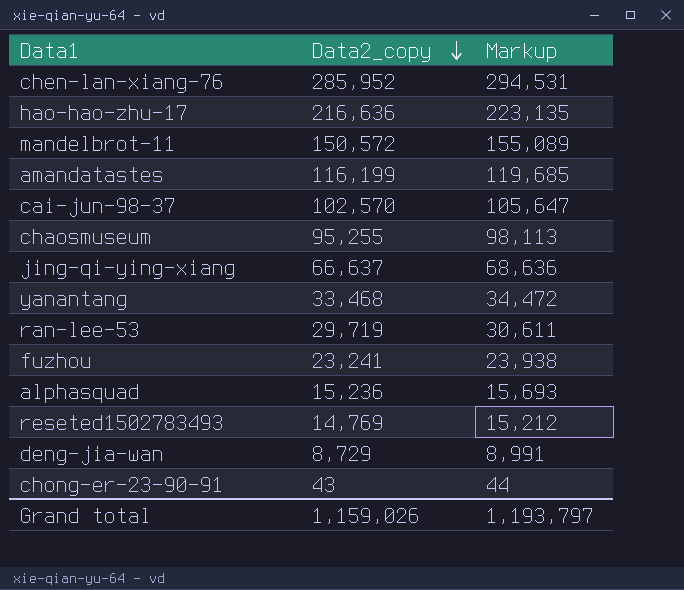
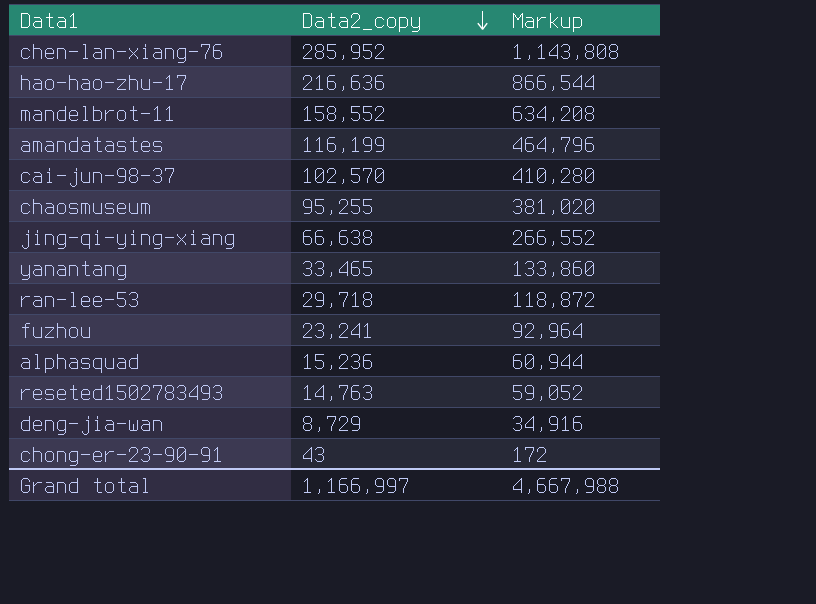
column Markup | formula: [Data2_copy] * 1.03 -> [Data2_copy] * 4
mandelbrot-11 | Data2_copy: 150,572 -> 158,552
jing-qi-ying-xiang | Data2_copy: 66,637 -> 66,638
yanantang | Data2_copy: 33,468 -> 33,465
ran-lee-53 | Data2_copy: 29,719 -> 29,718
reseted1502783493 | Data2_copy: 14,769 -> 14,763
Grand total | Data2_copy: 1,159,026 -> 1,166,997
Grand total | Markup: 1,193,797 -> 4,667,988

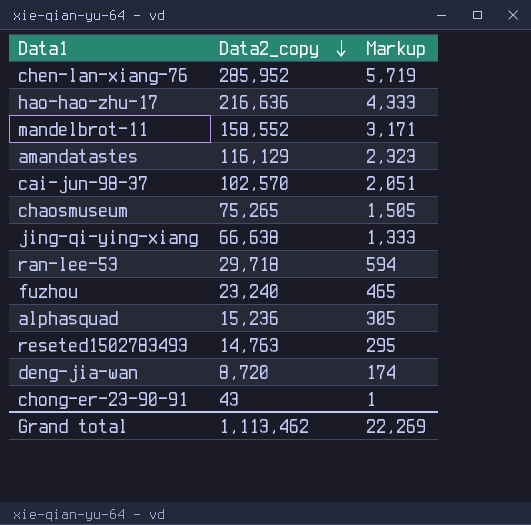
column Markup | formula: [Data2_copy] * 4 -> [Data2_copy] * 0.02
row yanantang: 33,465 | 133,860 -> none
amandatastes | Data2_copy: 116,199 -> 116,129
chaosmuseum | Data2_copy: 95,255 -> 75,265
fuzhou | Data2_copy: 23,241 -> 23,240
deng-jia-wan | Data2_copy: 8,729 -> 8,720
Grand total | Data2_copy: 1,166,997 -> 1,113,462
Grand total | Markup: 4,667,988 -> 22,269

